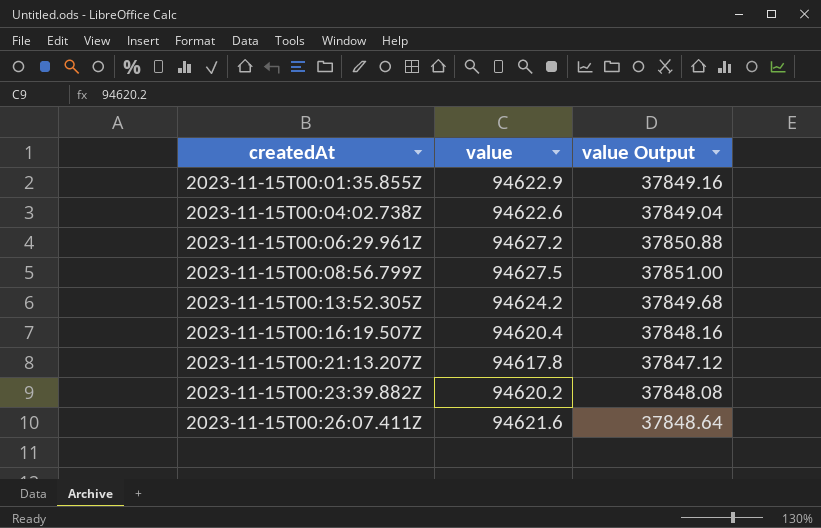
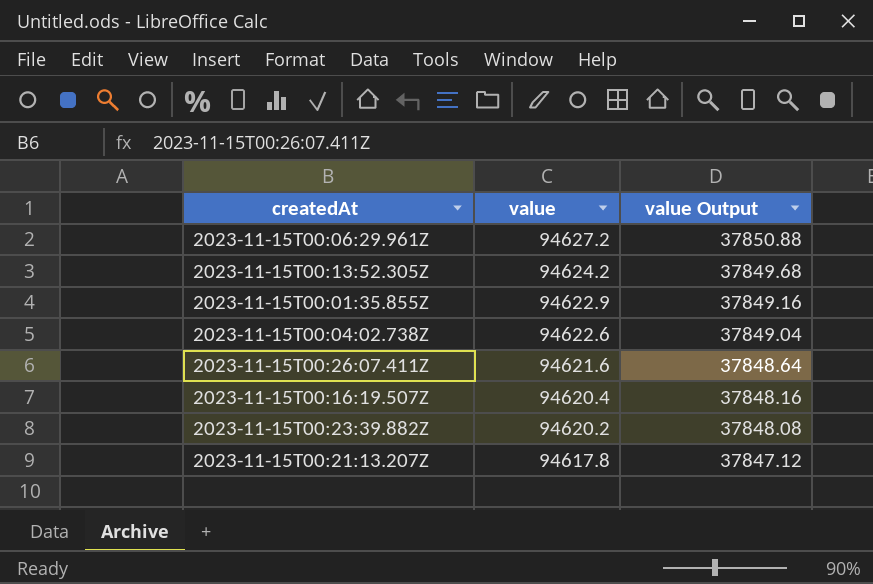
row order: createdAt ascending -> value descending
row 2023-11-15T00:08:56.799Z: 94627.5 | 37851.00 -> none

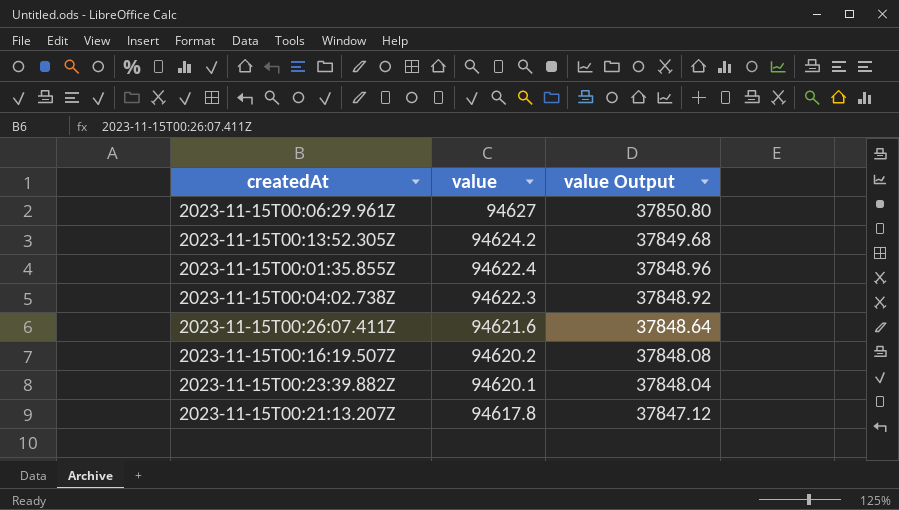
2023-11-15T00:06:29.961Z | value: 94627.2 -> 94627
2023-11-15T00:06:29.961Z | value Output: 37850.88 -> 37850.80
2023-11-15T00:01:35.855Z | value: 94622.9 -> 94622.4
2023-11-15T00:01:35.855Z | value Output: 37849.16 -> 37848.96
2023-11-15T00:04:02.738Z | value: 94622.6 -> 94622.3
2023-11-15T00:04:02.738Z | value Output: 37849.04 -> 37848.92
2023-11-15T00:16:19.507Z | value: 94620.4 -> 94620.2
2023-11-15T00:16:19.507Z | value Output: 37848.16 -> 37848.08
2023-11-15T00:23:39.882Z | value: 94620.2 -> 94620.1
2023-11-15T00:23:39.882Z | value Output: 37848.08 -> 37848.04

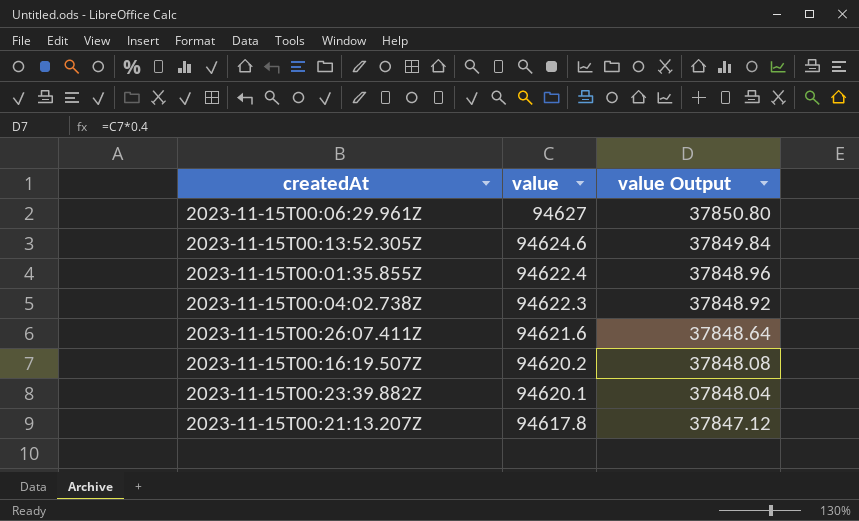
2023-11-15T00:13:52.305Z | value: 94624.2 -> 94624.6
2023-11-15T00:13:52.305Z | value Output: 37849.68 -> 37849.84

